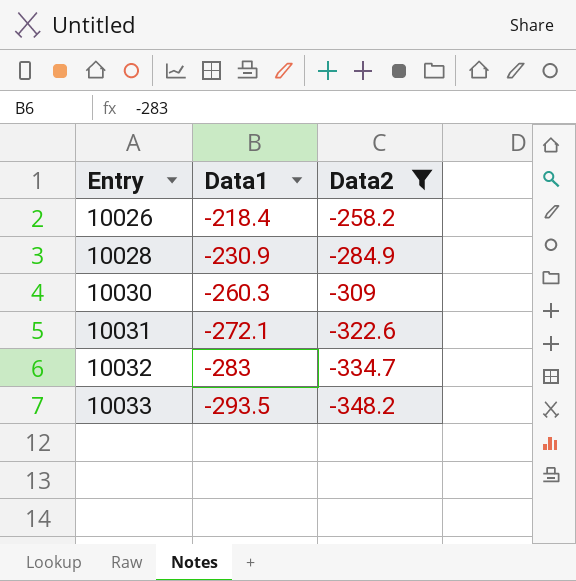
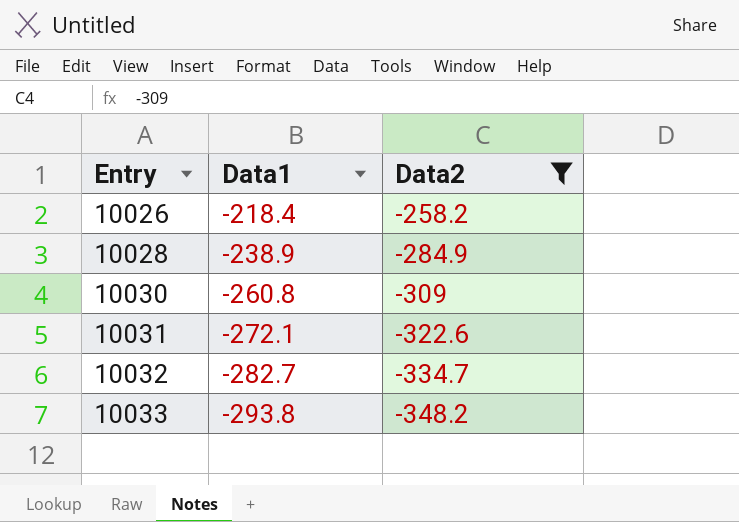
10028 | Data1: -230.9 -> -238.9
10030 | Data1: -260.3 -> -260.8
10032 | Data1: -283 -> -282.7
10033 | Data1: -293.5 -> -293.8

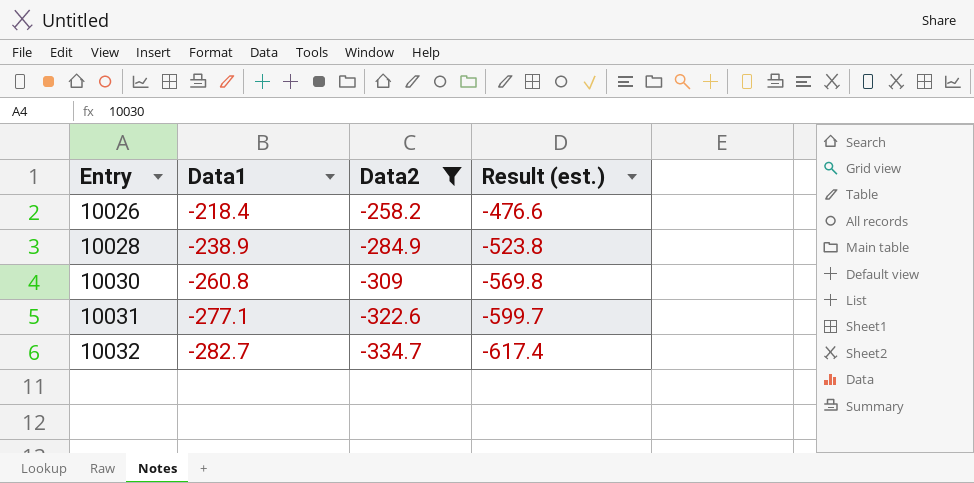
column Result (est.) | formula: none -> [Data1] + [Data2]
row 10033: -293.8 | -348.2 -> none
10031 | Data1: -272.1 -> -277.1

